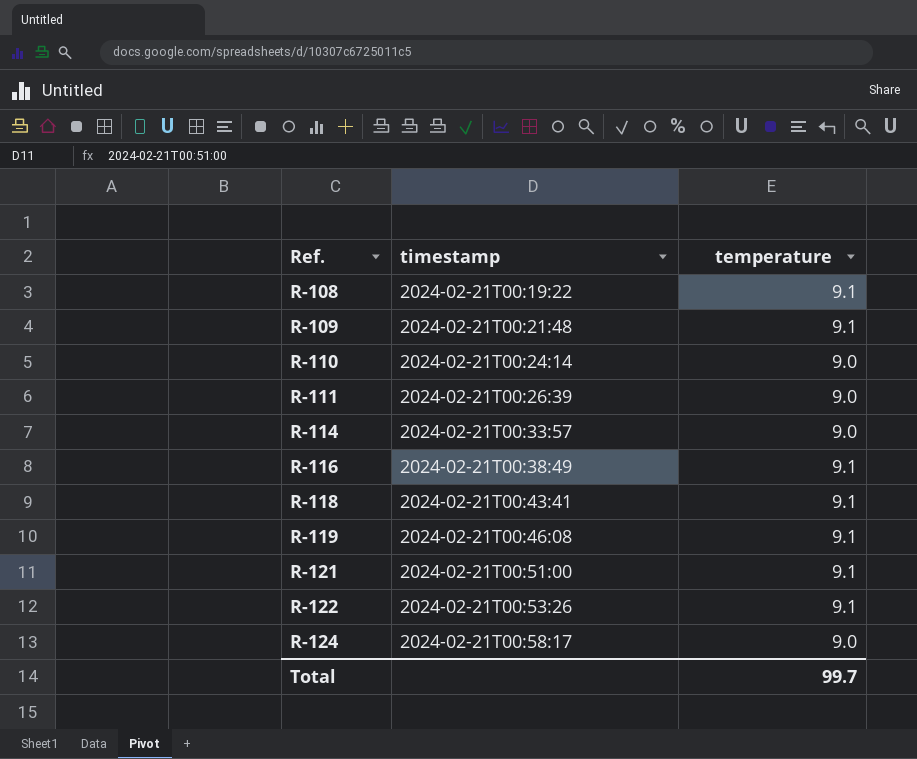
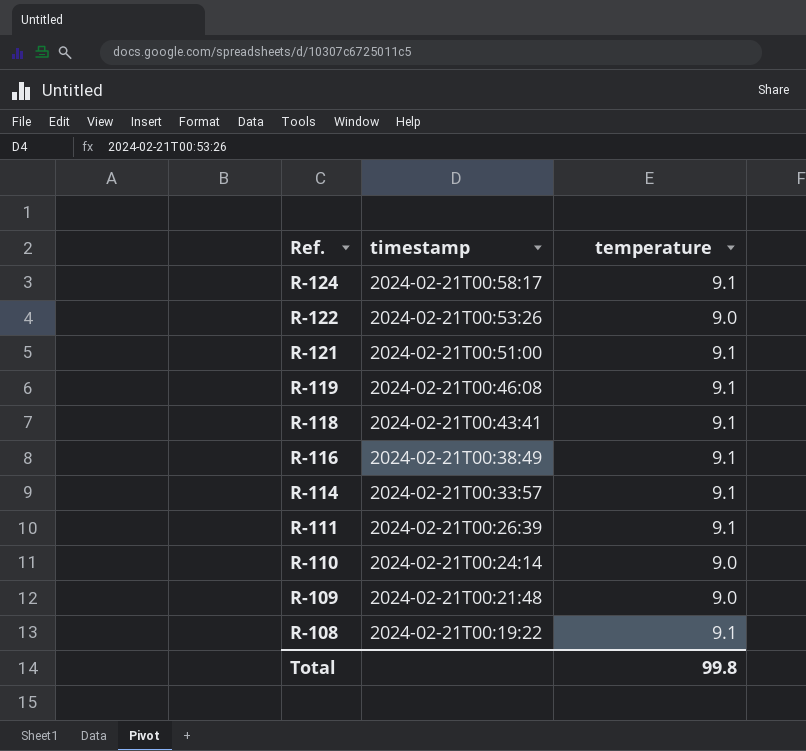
row order: Ref. ascending -> Ref. descending
R-124 | temperature: 9.0 -> 9.1
R-122 | temperature: 9.1 -> 9.0
R-114 | temperature: 9.0 -> 9.1
R-111 | temperature: 9.0 -> 9.1
R-109 | temperature: 9.1 -> 9.0
Total | temperature: 99.7 -> 99.8

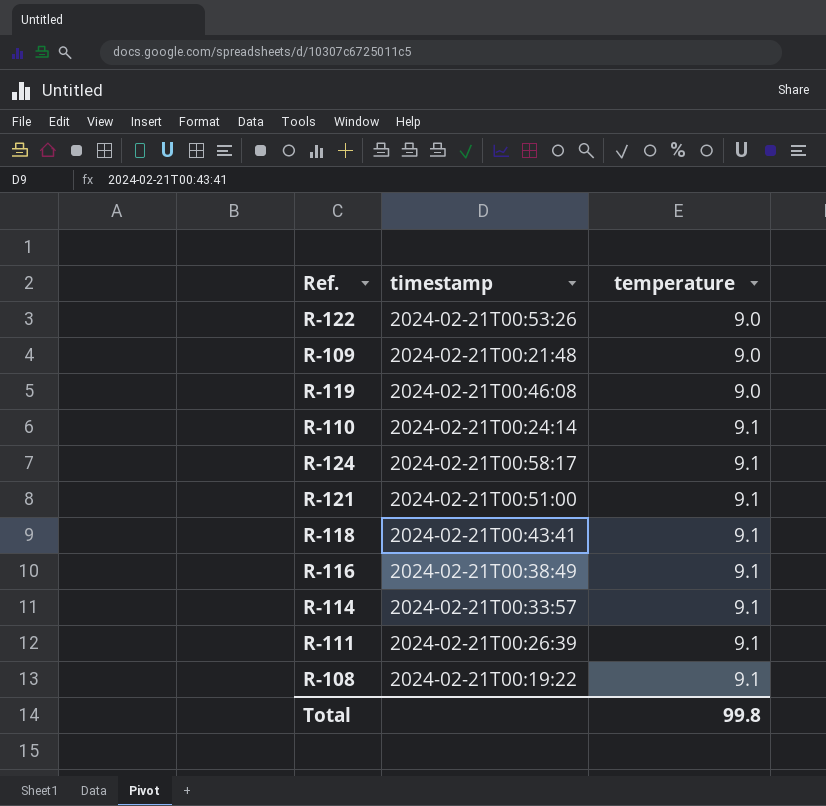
row order: Ref. descending -> temperature ascending
R-119 | temperature: 9.1 -> 9.0
R-110 | temperature: 9.0 -> 9.1

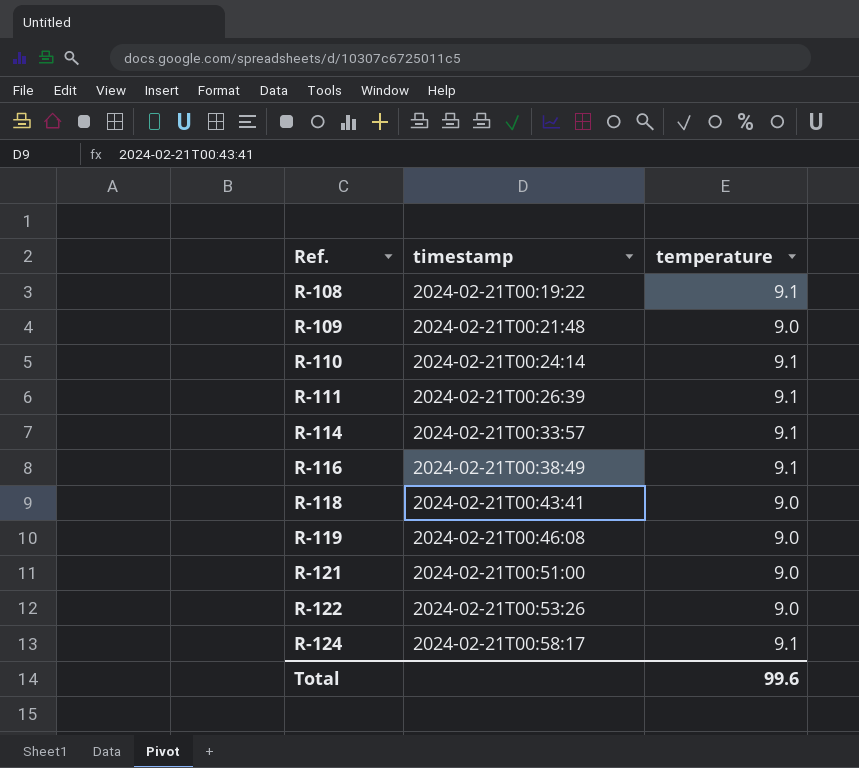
row order: temperature ascending -> Ref. ascending
R-118 | temperature: 9.1 -> 9.0
R-121 | temperature: 9.1 -> 9.0
Total | temperature: 99.8 -> 99.6

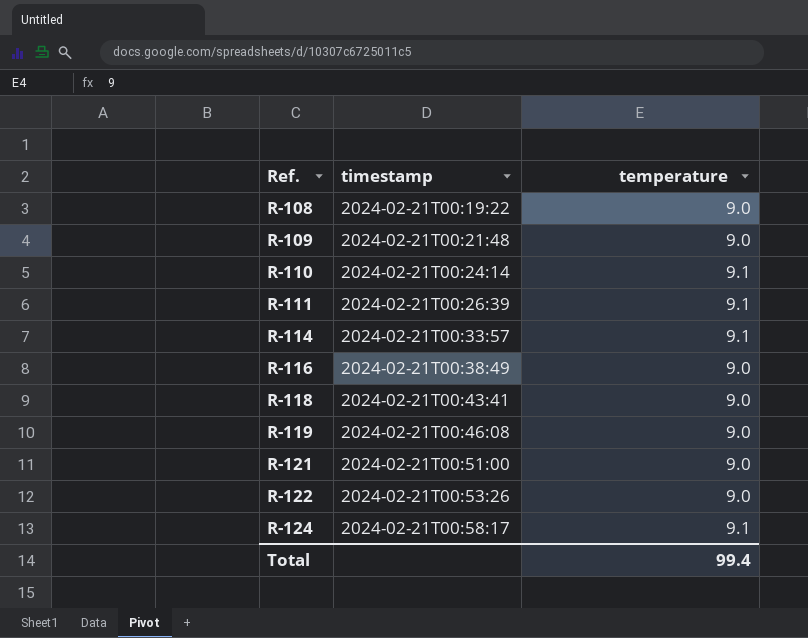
R-108 | temperature: 9.1 -> 9.0
R-116 | temperature: 9.1 -> 9.0
Total | temperature: 99.6 -> 99.4

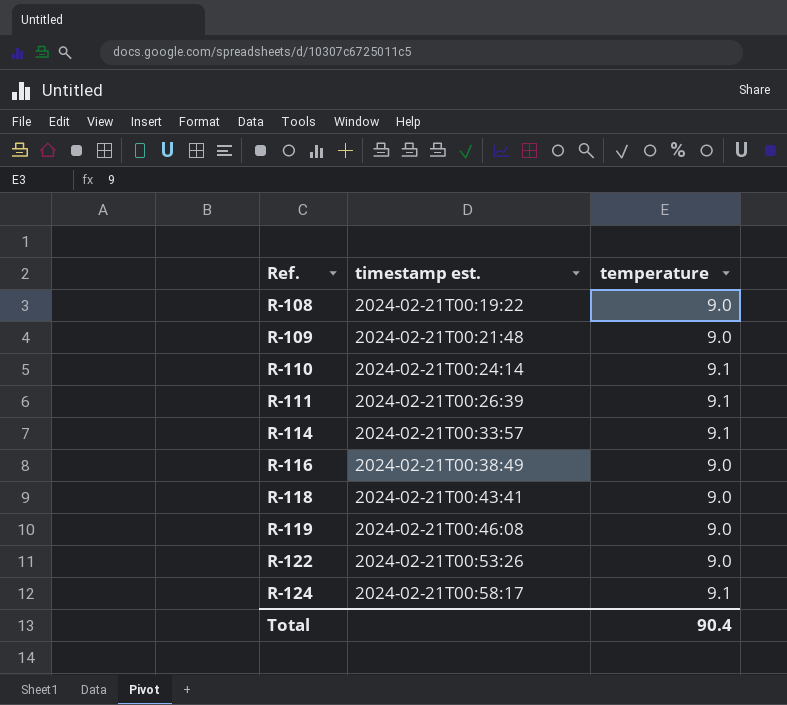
column name: timestamp -> timestamp est.
row R-121: 2024-02-21T00:51:00 | 9.0 -> none
Total | temperature: 99.4 -> 90.4

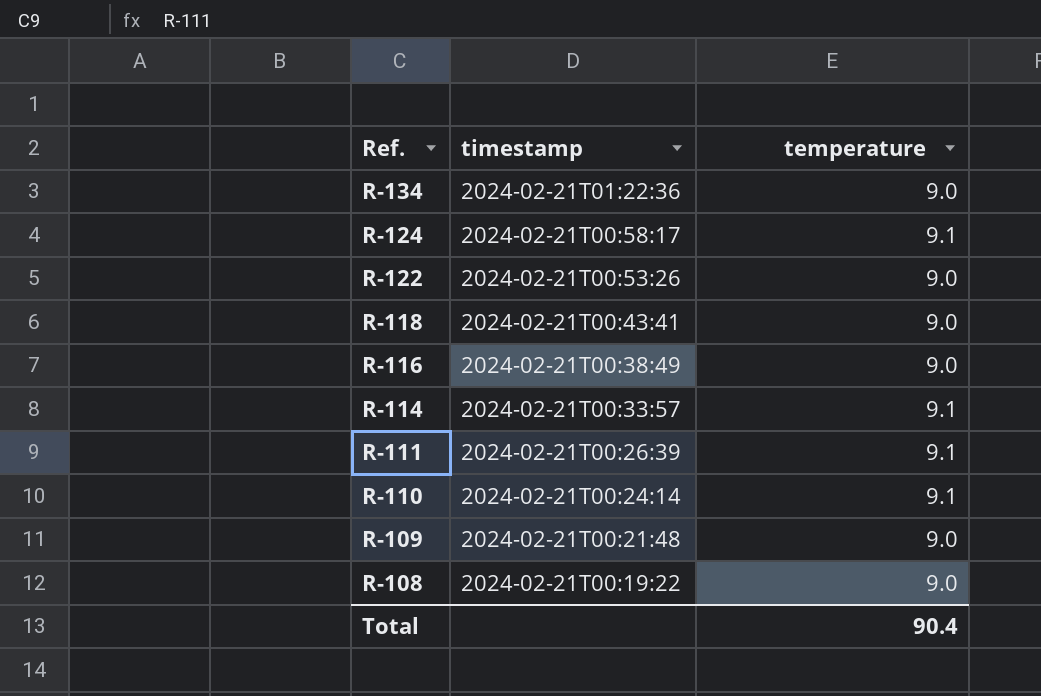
row order: Ref. ascending -> Ref. descending
column name: timestamp est. -> timestamp
row R-119: 2024-02-21T00:46:08 | 9.0 -> none
row R-134: none -> 2024-02-21T01:22:36 | 9.0

